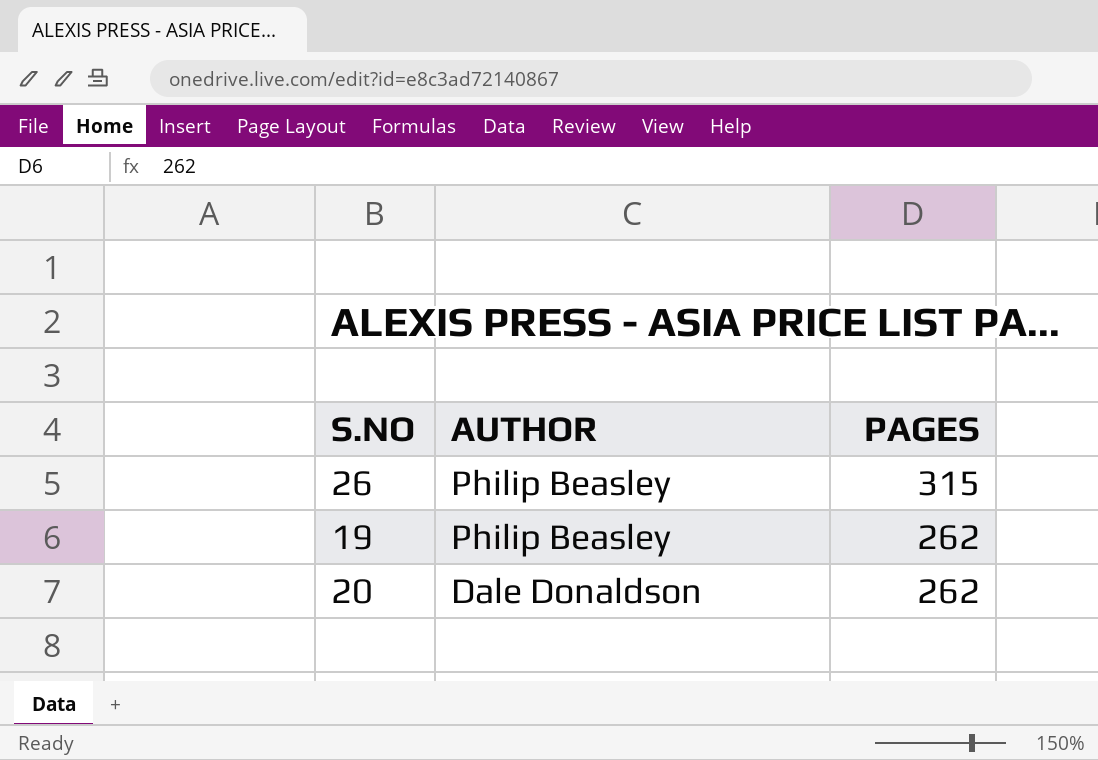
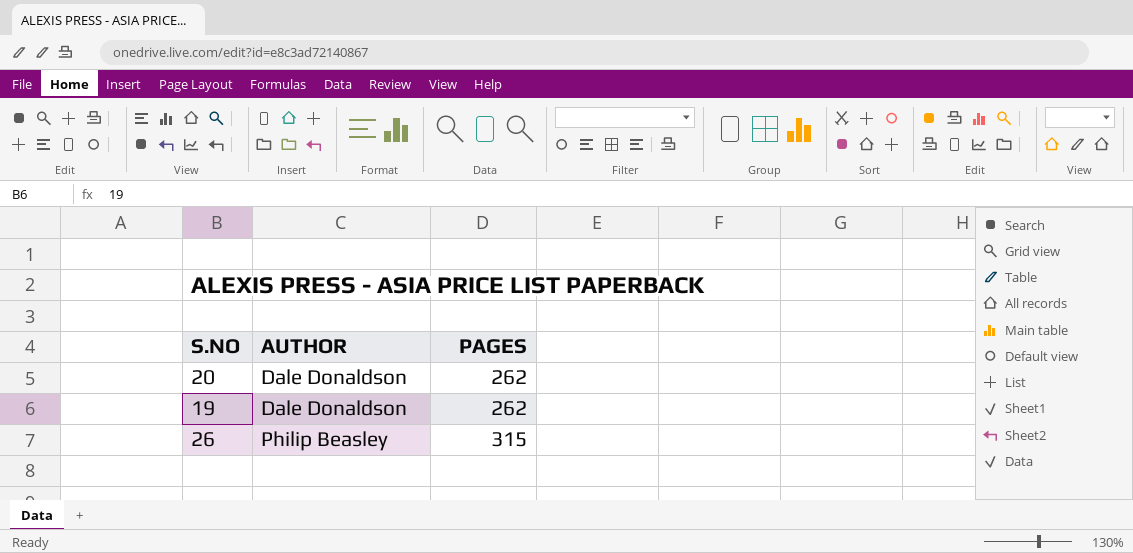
row order: AUTHOR descending -> AUTHOR ascending
19 | AUTHOR: Philip Beasley -> Dale Donaldson

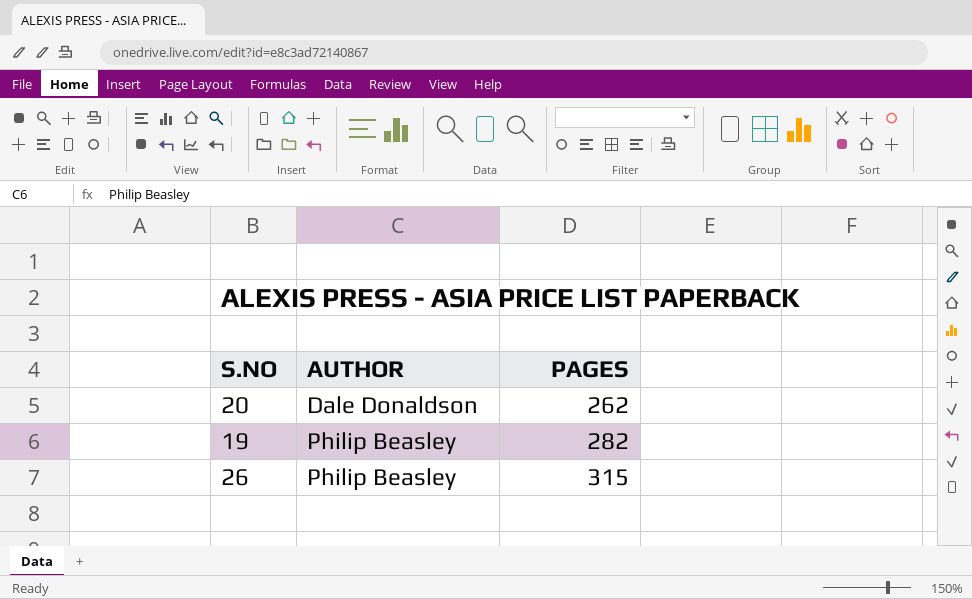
19 | AUTHOR: Dale Donaldson -> Philip Beasley
19 | PAGES: 262 -> 282

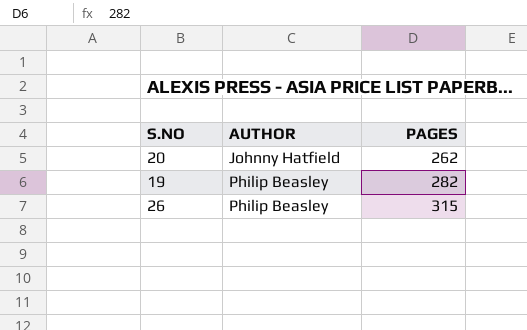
20 | AUTHOR: Dale Donaldson -> Johnny Hatfield

